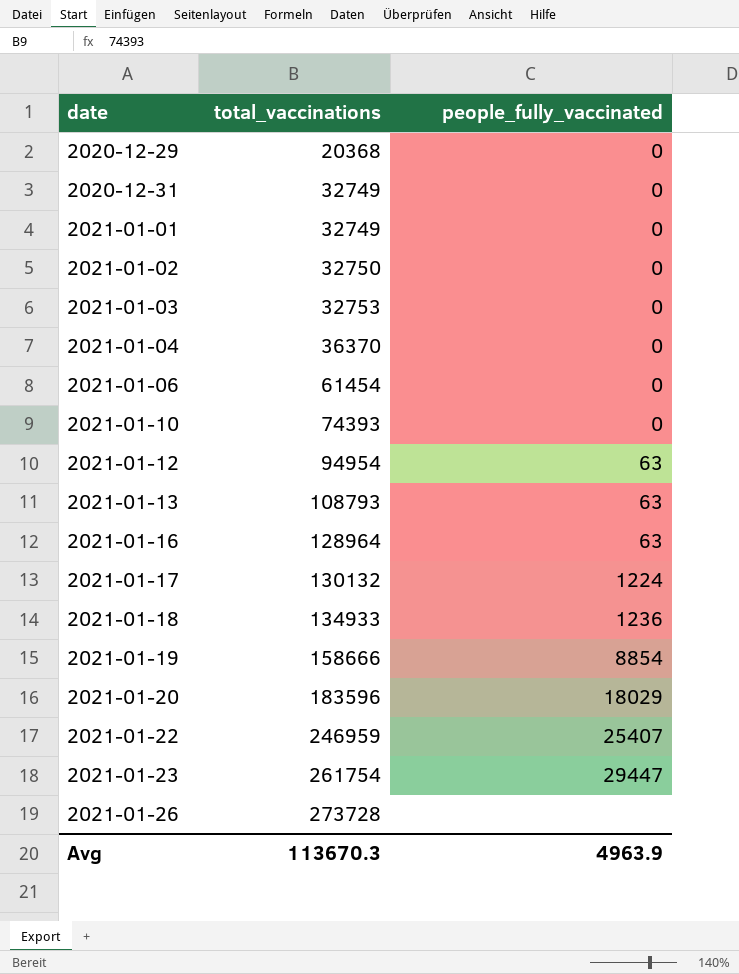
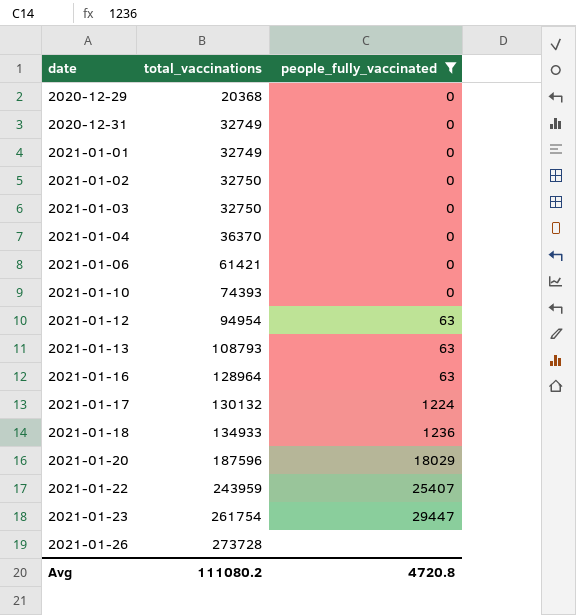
filter: none -> people_fully_vaccinated != 8854
2021-01-03 | total_vaccinations: 32753 -> 32750
2021-01-06 | total_vaccinations: 61454 -> 61421
2021-01-20 | total_vaccinations: 183596 -> 187596
2021-01-22 | total_vaccinations: 246959 -> 243959
Avg | total_vaccinations: 113670.3 -> 111080.2
Avg | people_fully_vaccinated: 4963.9 -> 4720.8

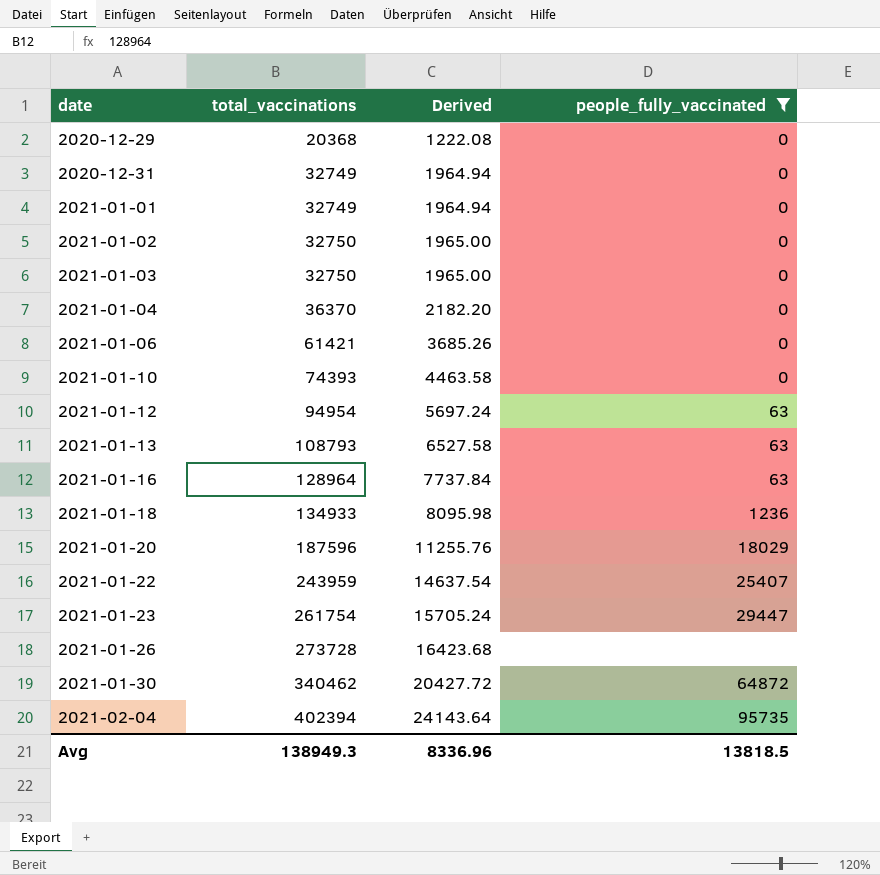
column Derived | formula: none -> [total_vaccinations] * 0.06
row 2021-01-17: 130132 | 1224 -> none
row 2021-01-30: none -> 340462 | 20427.72 | 64872
row 2021-02-04: none -> 402394 | 24143.64 | 95735
Avg | total_vaccinations: 111080.2 -> 138949.3
Avg | people_fully_vaccinated: 4720.8 -> 13818.5

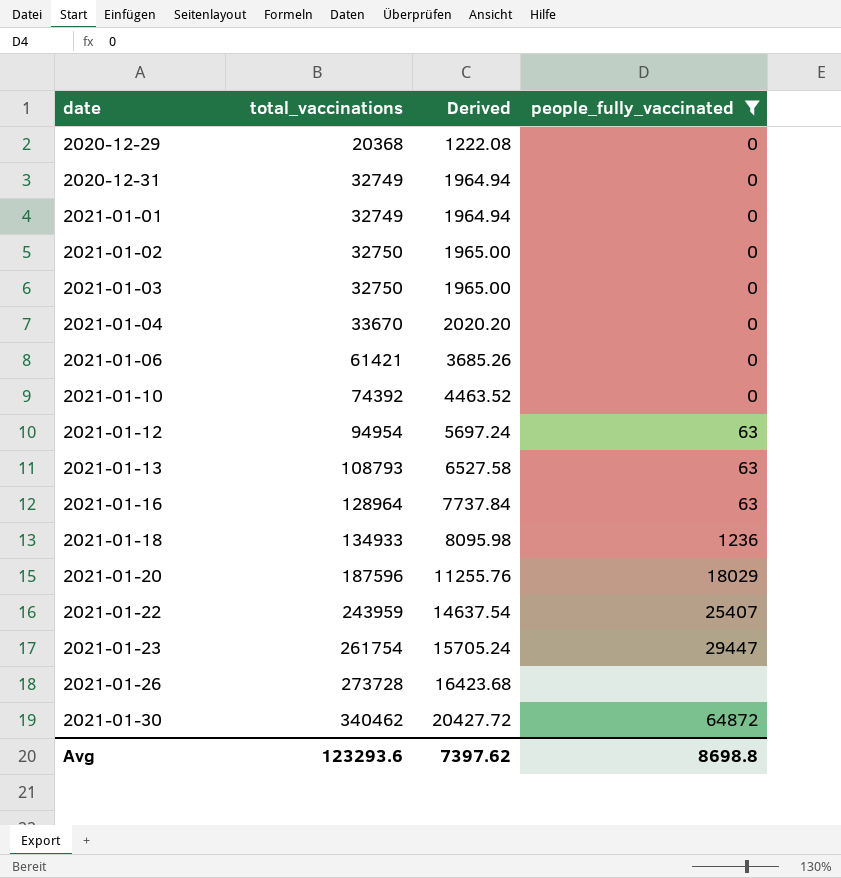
row 2021-02-04: 402394 | 24143.64 | 95735 -> none
2021-01-04 | total_vaccinations: 36370 -> 33670
2021-01-04 | Derived: 2182.20 -> 2020.20
2021-01-10 | total_vaccinations: 74393 -> 74392
2021-01-10 | Derived: 4463.58 -> 4463.52
Avg | total_vaccinations: 138949.3 -> 123293.6
Avg | Derived: 8336.96 -> 7397.62
Avg | people_fully_vaccinated: 13818.5 -> 8698.8

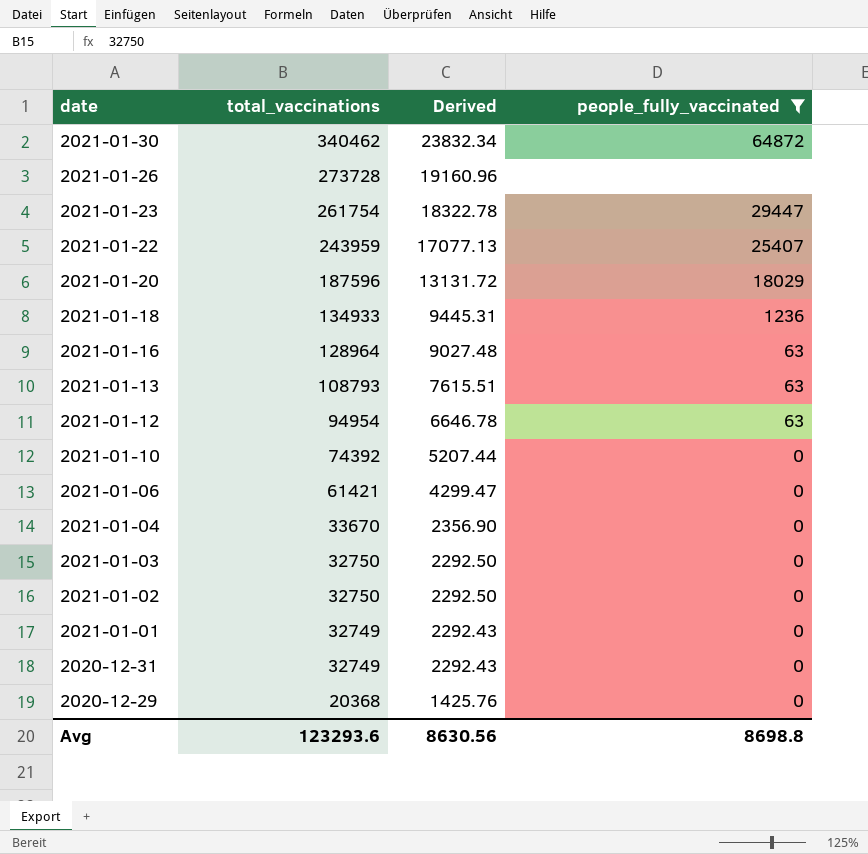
row order: date ascending -> date descending
column Derived | formula: [total_vaccinations] * 0.06 -> [total_vaccinations] * 0.07
Avg | Derived: 7397.62 -> 8630.56

